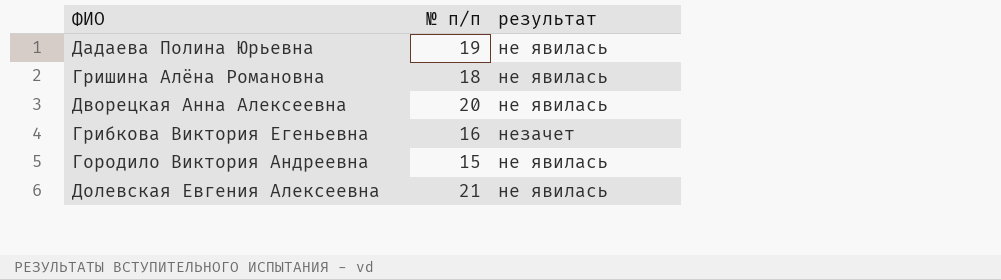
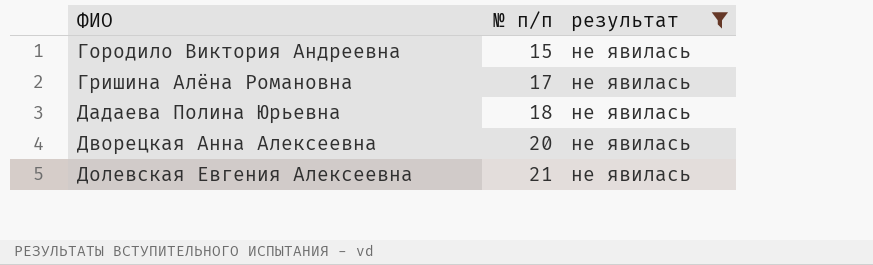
filter: none -> результат = не явилась
row order: none -> ФИО ascending
Гришина Алёна Романовна | № п/п: 18 -> 17
Дадаева Полина Юрьевна | № п/п: 19 -> 18

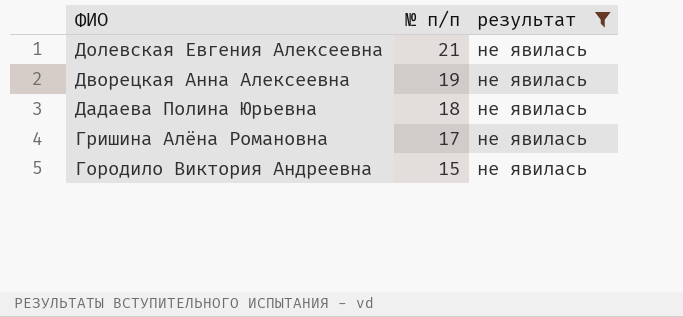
row order: ФИО ascending -> ФИО descending
Дворецкая Анна Алексеевна | № п/п: 20 -> 19

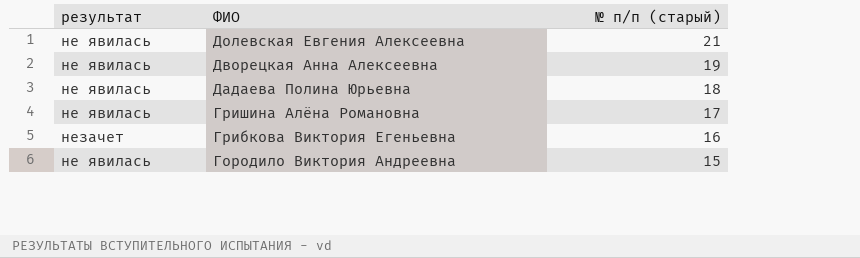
filter: результат = не явилась -> none
column результат | position: 3 -> 1
column name: № п/п -> № п/п (старый)

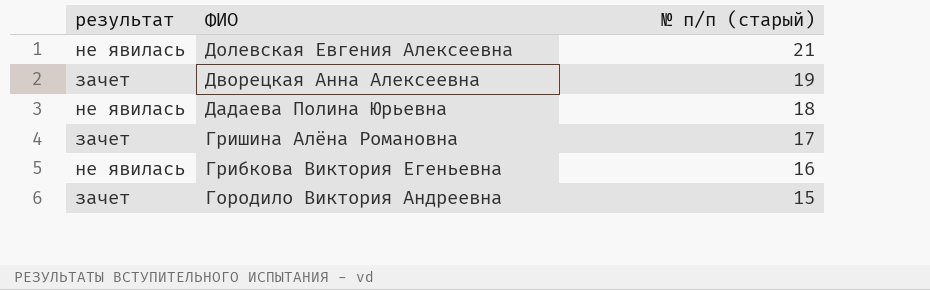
Дворецкая Анна Алексеевна | результат: не явилась -> зачет
Гришина Алёна Романовна | результат: не явилась -> зачет
Грибкова Виктория Егеньевна | результат: незачет -> не явилась
Городило Виктория Андреевна | результат: не явилась -> зачет

